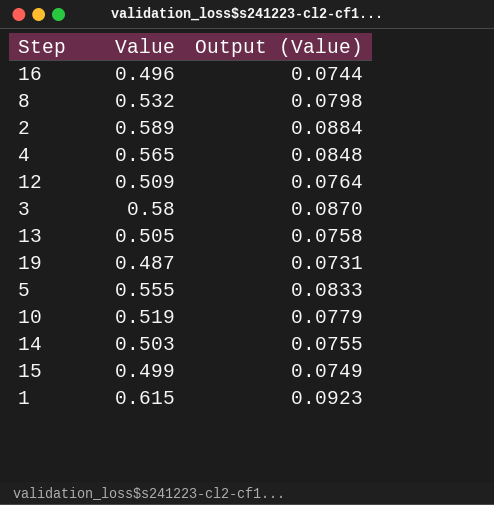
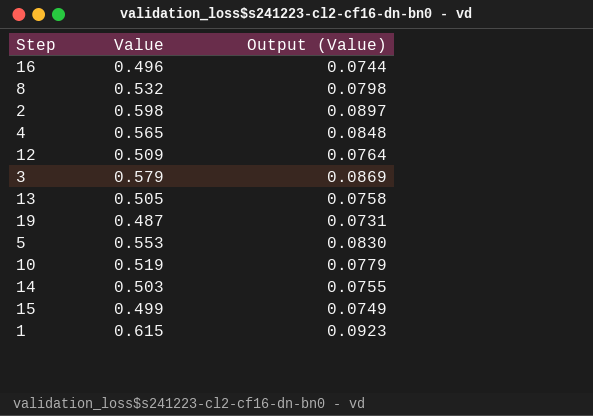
2 | Value: 0.589 -> 0.598
2 | Output (Value): 0.0884 -> 0.0897
3 | Value: 0.58 -> 0.579
3 | Output (Value): 0.0870 -> 0.0869
5 | Value: 0.555 -> 0.553
5 | Output (Value): 0.0833 -> 0.0830

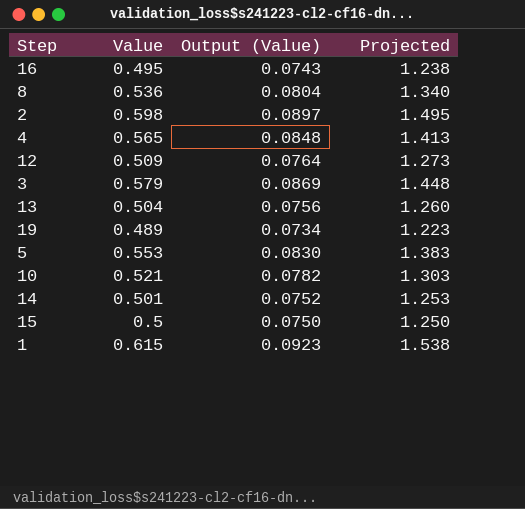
column Projected | formula: none -> [Value] * 2.5
16 | Value: 0.496 -> 0.495
16 | Output (Value): 0.0744 -> 0.0743
8 | Value: 0.532 -> 0.536
8 | Output (Value): 0.0798 -> 0.0804
13 | Value: 0.505 -> 0.504
13 | Output (Value): 0.0758 -> 0.0756
19 | Value: 0.487 -> 0.489
19 | Output (Value): 0.0731 -> 0.0734
10 | Value: 0.519 -> 0.521
10 | Output (Value): 0.0779 -> 0.0782
14 | Value: 0.503 -> 0.501
14 | Output (Value): 0.0755 -> 0.0752
15 | Value: 0.499 -> 0.5
15 | Output (Value): 0.0749 -> 0.0750

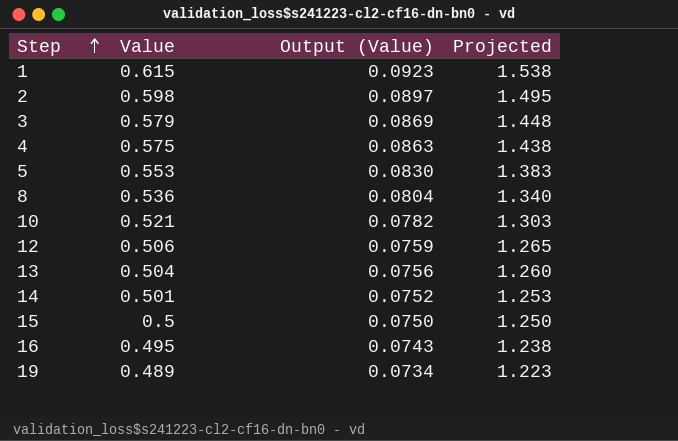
row order: none -> Step ascending
4 | Value: 0.565 -> 0.575
4 | Output (Value): 0.0848 -> 0.0863
4 | Projected: 1.413 -> 1.438
12 | Value: 0.509 -> 0.506
12 | Output (Value): 0.0764 -> 0.0759
12 | Projected: 1.273 -> 1.265

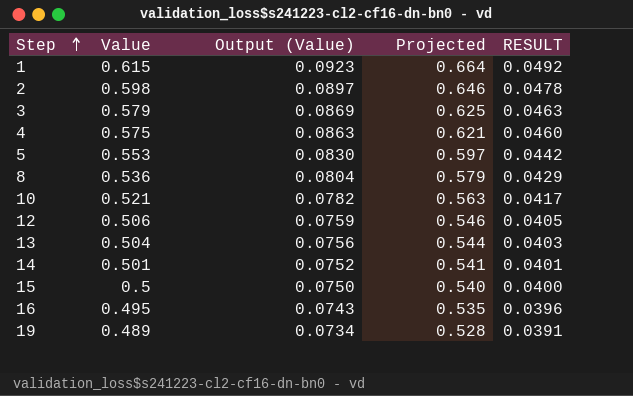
column Projected | formula: [Value] * 2.5 -> [Value] * 1.08
column RESULT | formula: none -> [Value] * 0.08

